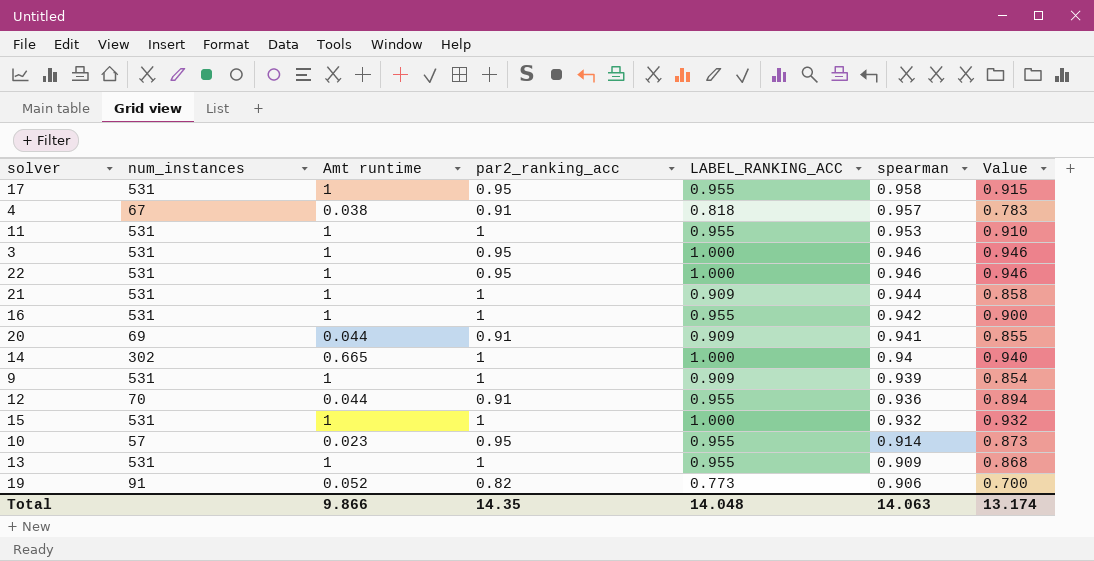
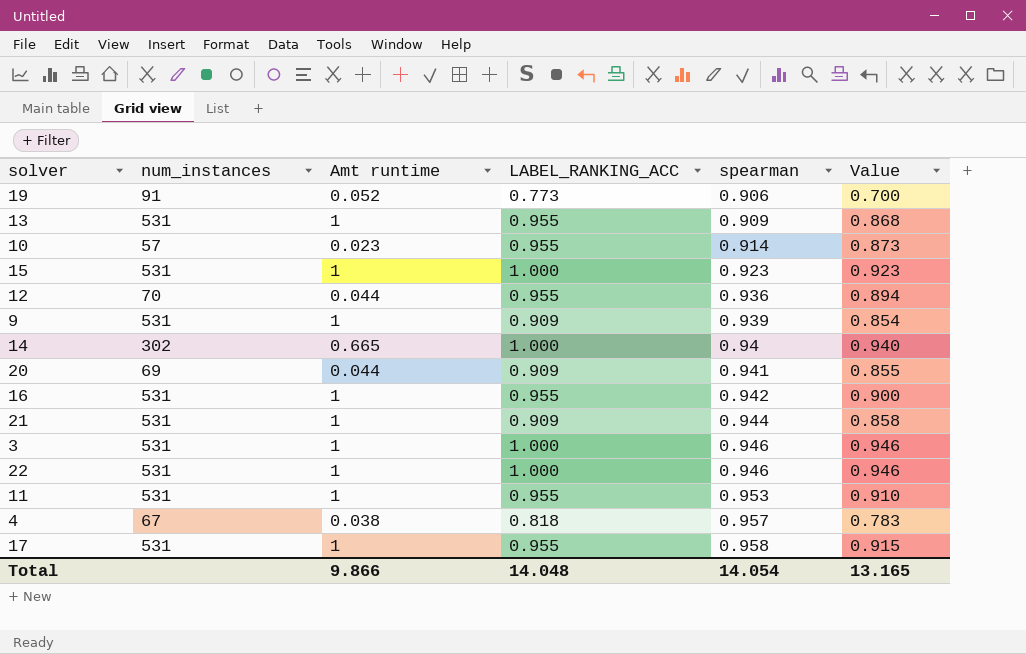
row order: spearman descending -> spearman ascending
column par2_ranking_acc | position: 4 -> none
15 | spearman: 0.932 -> 0.923
15 | Value: 0.932 -> 0.923
Total | spearman: 14.063 -> 14.054
Total | Value: 13.174 -> 13.165

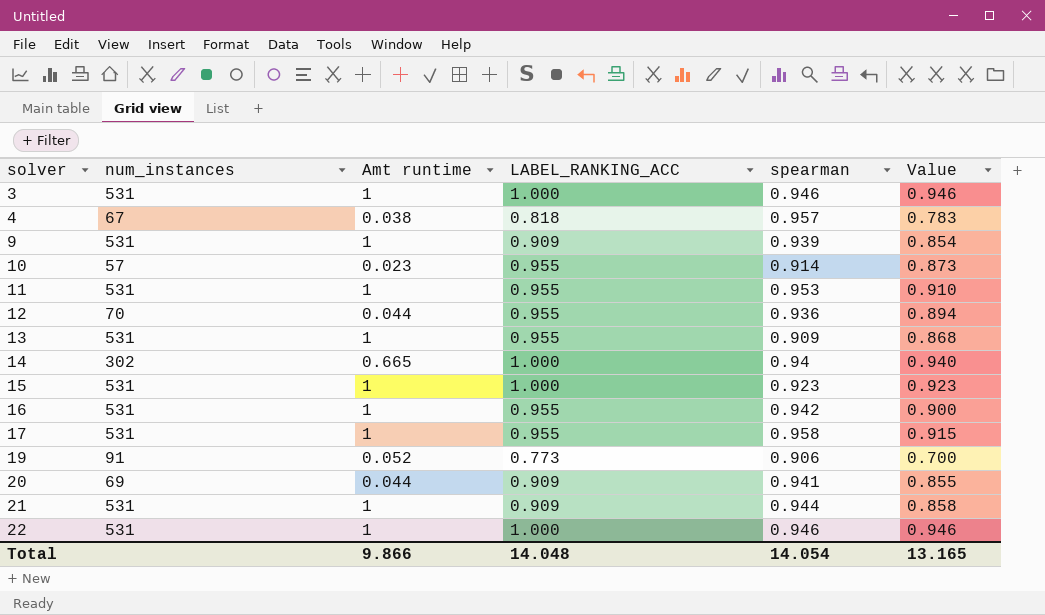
row order: spearman ascending -> solver ascending

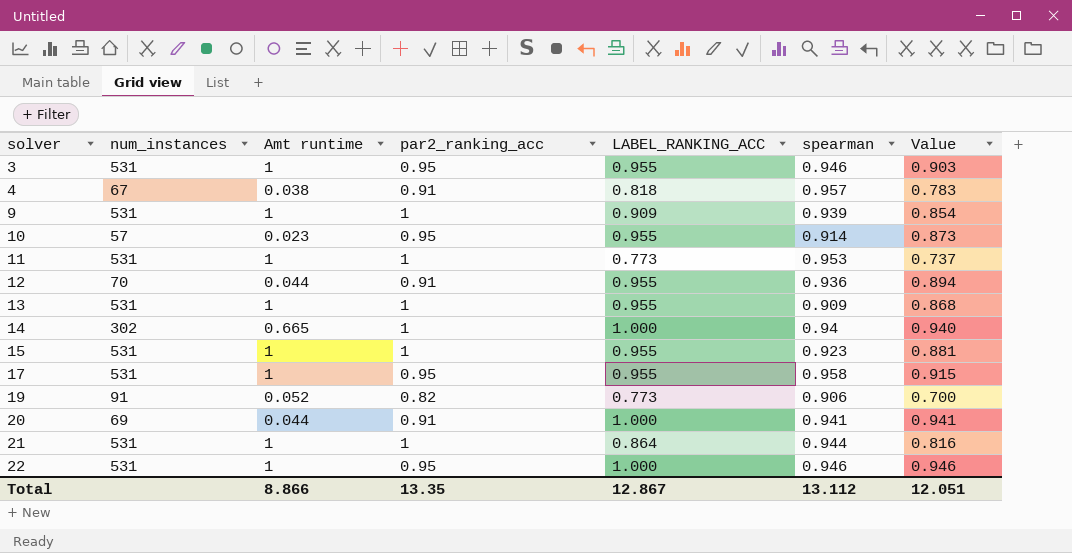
column par2_ranking_acc | position: none -> 4
row 16: 531 | 1 | 0.955 | 0.942 | 0.900 -> none
3 | LABEL_RANKING_ACC: 1.000 -> 0.955
3 | Value: 0.946 -> 0.903
11 | LABEL_RANKING_ACC: 0.955 -> 0.773
11 | Value: 0.910 -> 0.737
15 | LABEL_RANKING_ACC: 1.000 -> 0.955
15 | Value: 0.923 -> 0.881
20 | LABEL_RANKING_ACC: 0.909 -> 1.000
20 | Value: 0.855 -> 0.941
21 | LABEL_RANKING_ACC: 0.909 -> 0.864
21 | Value: 0.858 -> 0.816
Total | Amt runtime: 9.866 -> 8.866
Total | LABEL_RANKING_ACC: 14.048 -> 12.867
Total | spearman: 14.054 -> 13.112
Total | Value: 13.165 -> 12.051

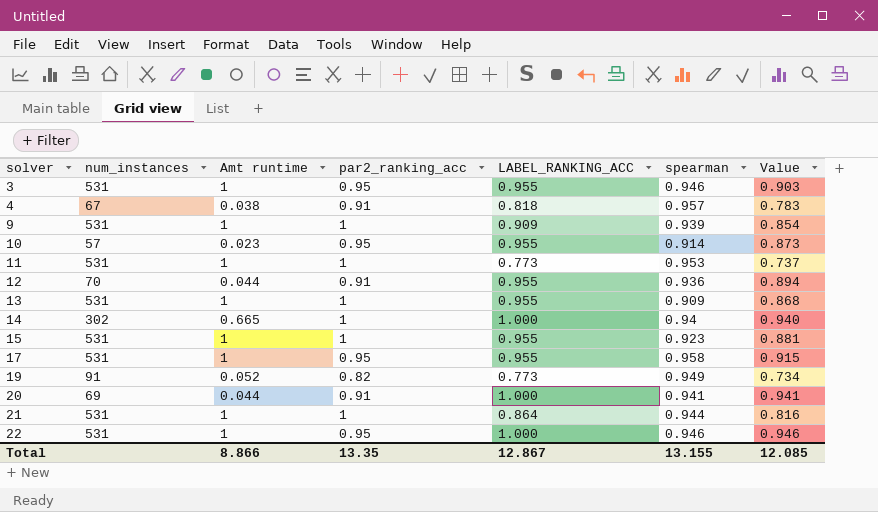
19 | spearman: 0.906 -> 0.949
19 | Value: 0.700 -> 0.734
Total | spearman: 13.112 -> 13.155
Total | Value: 12.051 -> 12.085

